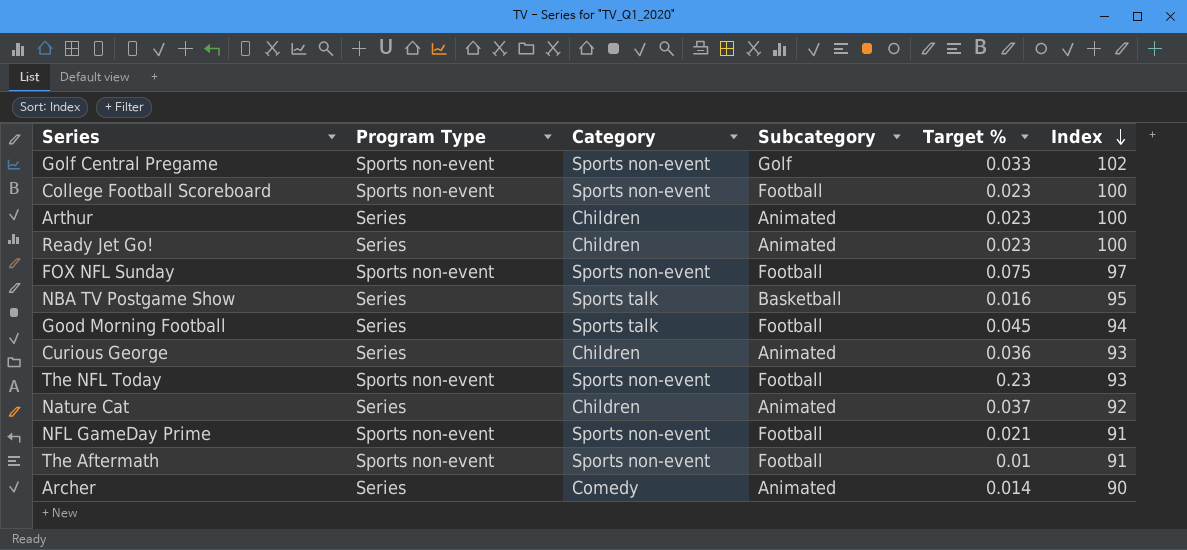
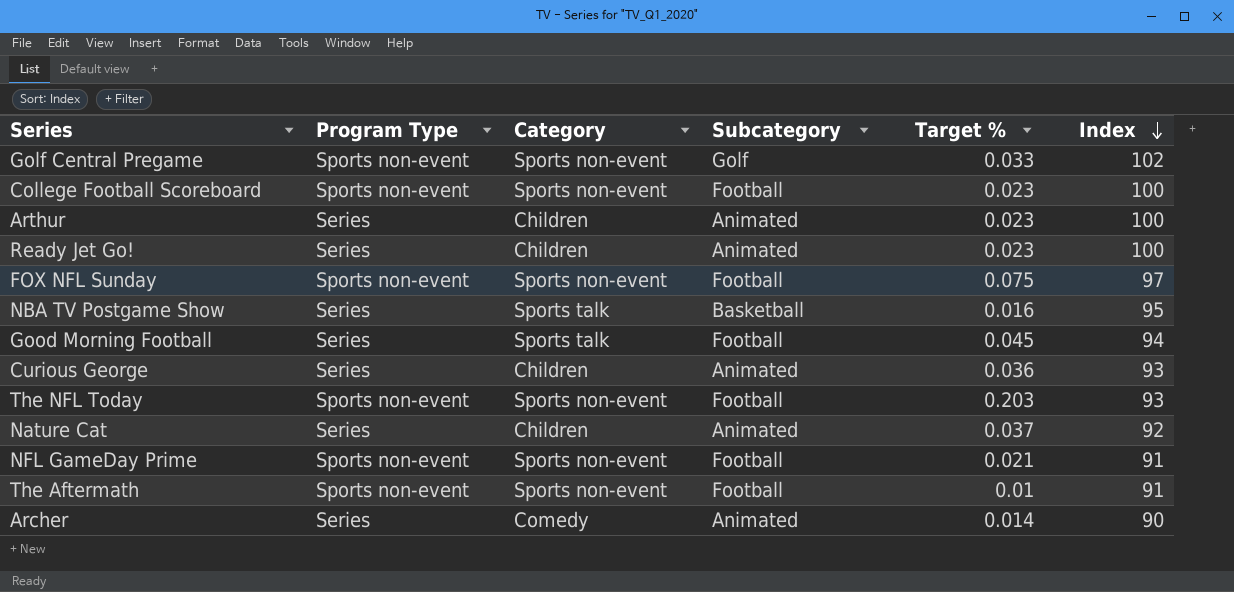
The NFL Today | Target %: 0.23 -> 0.203

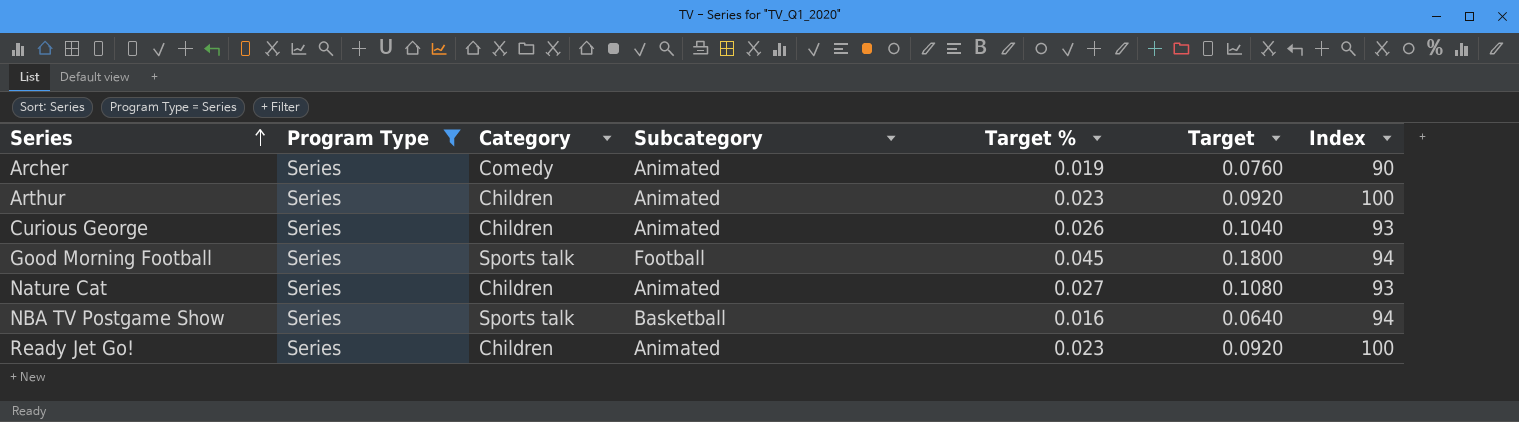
filter: none -> Program Type = Series
row order: Index descending -> Series ascending
column Target | formula: none -> [Target %] * 4
Archer | Target %: 0.014 -> 0.019
Curious George | Target %: 0.036 -> 0.026
Nature Cat | Target %: 0.037 -> 0.027
Nature Cat | Index: 92 -> 93
NBA TV Postgame Show | Index: 95 -> 94

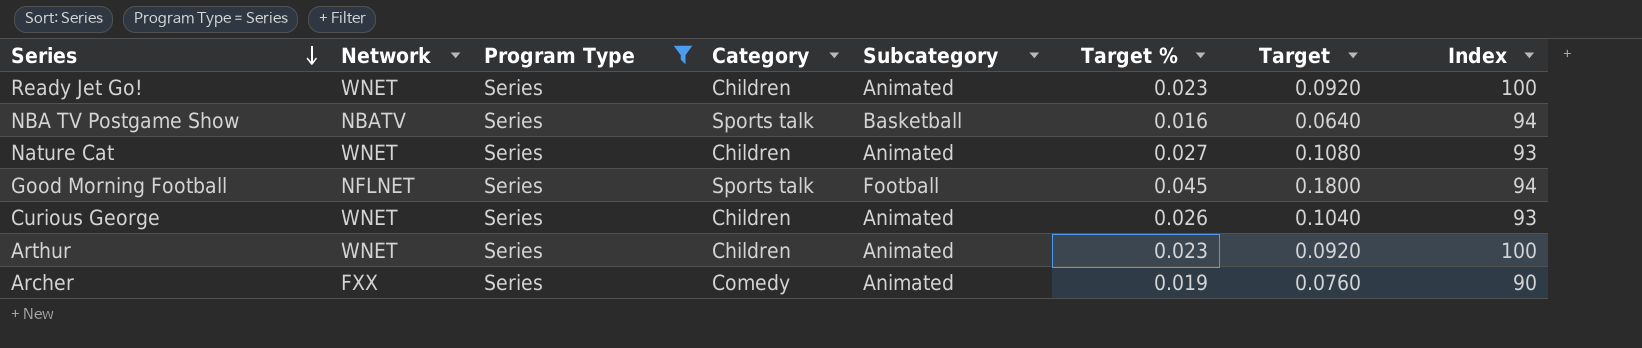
row order: Series ascending -> Series descending
column Network | position: none -> 2

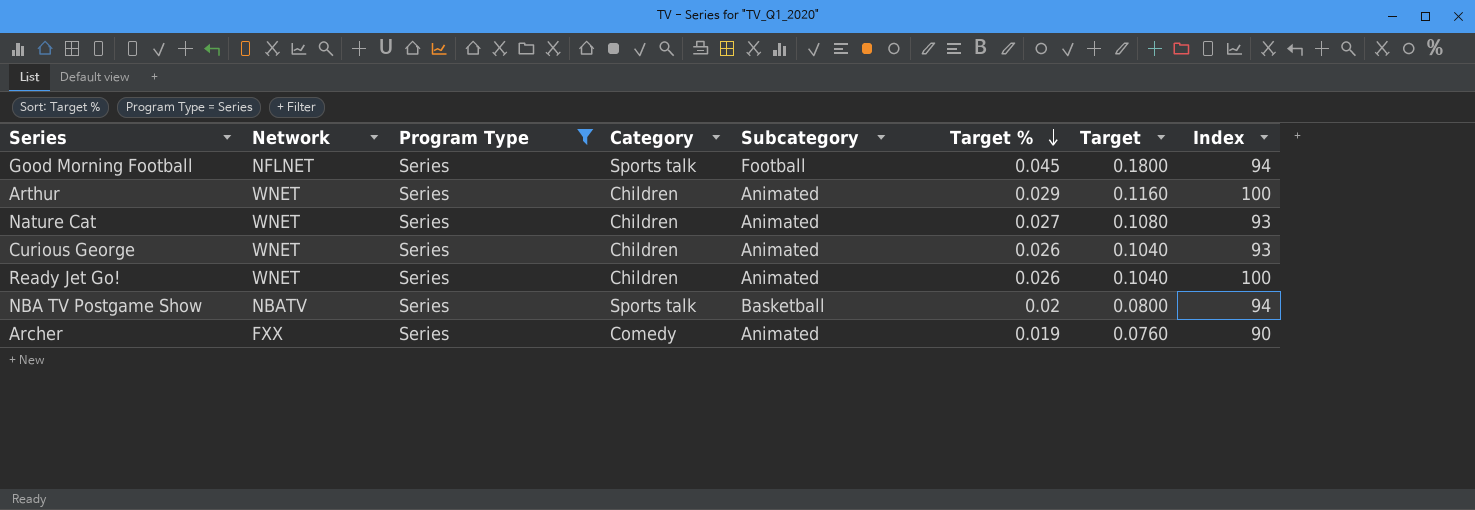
row order: Series descending -> Target % descending
Arthur | Target %: 0.023 -> 0.029
Arthur | Target: 0.0920 -> 0.1160
Ready Jet Go! | Target %: 0.023 -> 0.026
Ready Jet Go! | Target: 0.0920 -> 0.1040
NBA TV Postgame Show | Target %: 0.016 -> 0.02
NBA TV Postgame Show | Target: 0.0640 -> 0.0800

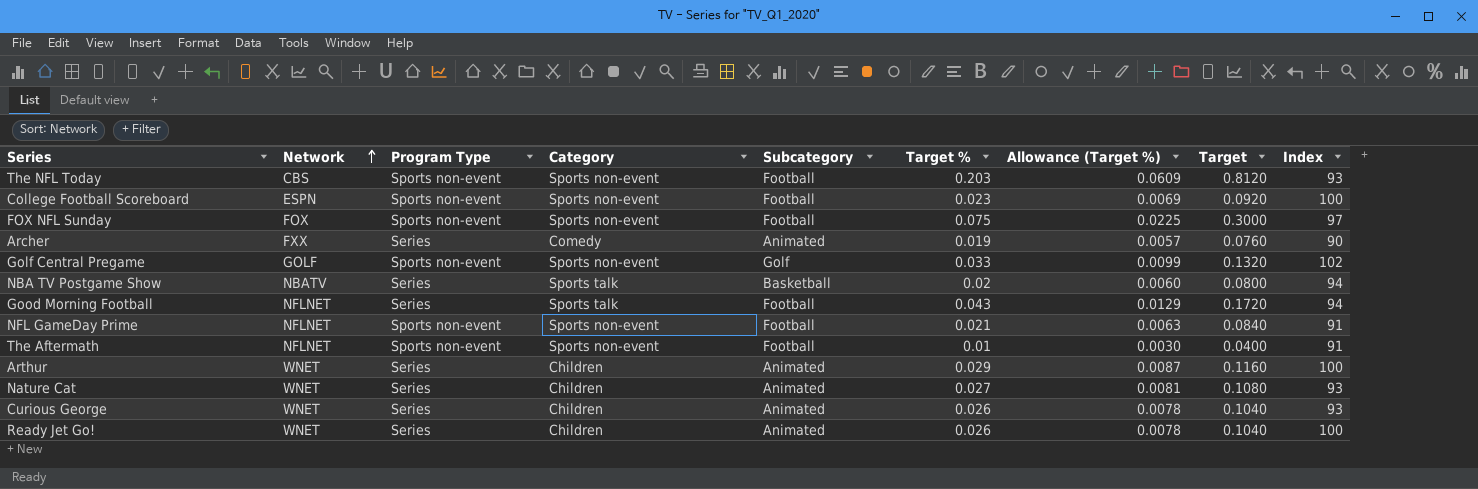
filter: Program Type = Series -> none
row order: Target % descending -> Network ascending
column Allowance (Target %) | formula: none -> [Target %] * 0.3
Good Morning Football | Target %: 0.045 -> 0.043
Good Morning Football | Target: 0.1800 -> 0.1720

